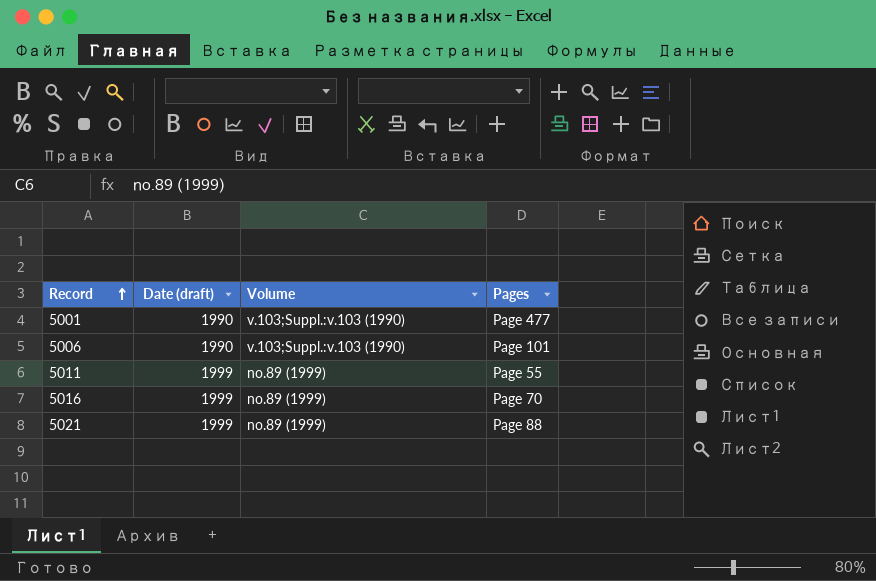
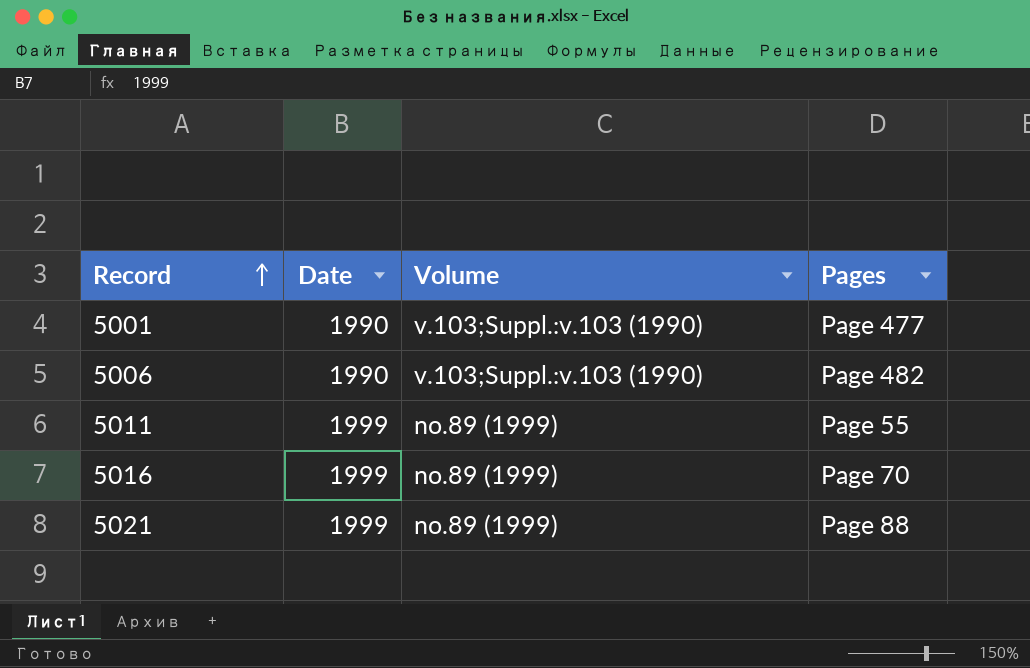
column name: Date (draft) -> Date
5006 | Pages: Page 101 -> Page 482

